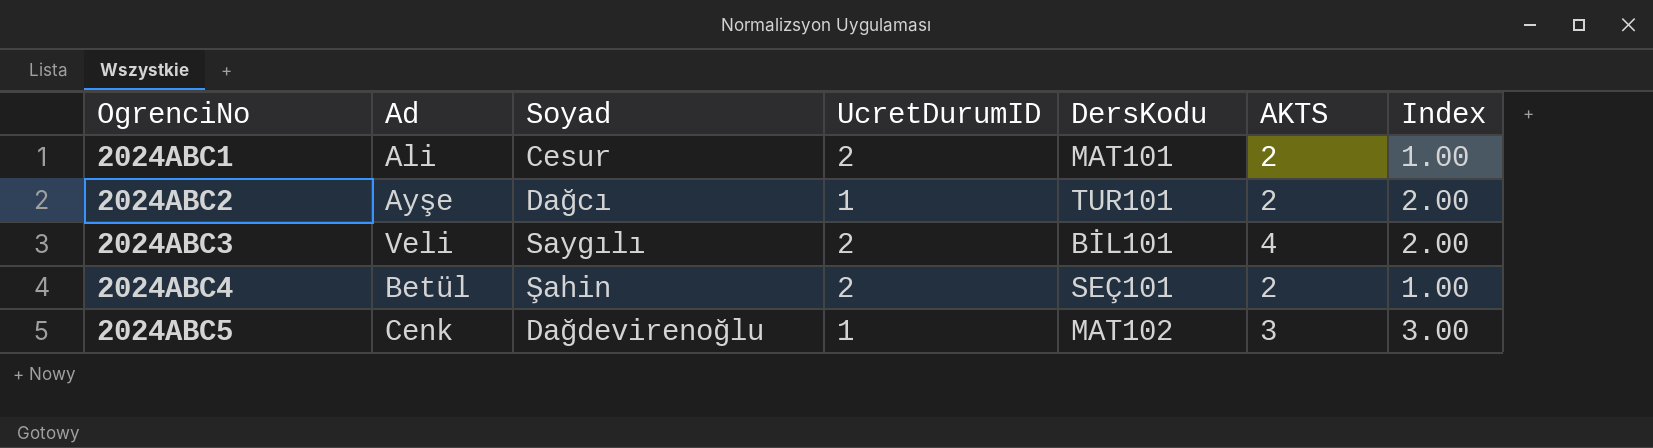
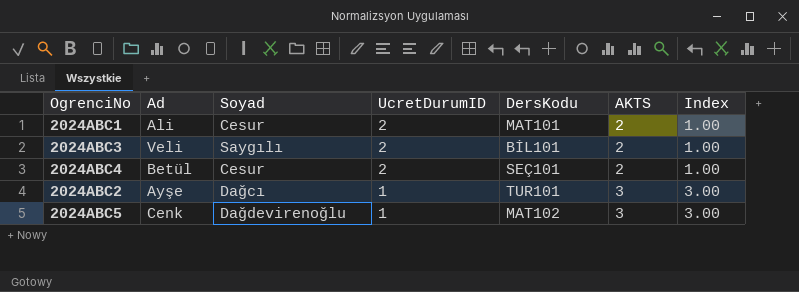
row order: OgrenciNo ascending -> UcretDurumID descending
2024ABC3 | AKTS: 4 -> 2
2024ABC3 | Index: 2.00 -> 1.00
2024ABC4 | Soyad: Şahin -> Cesur
2024ABC2 | AKTS: 2 -> 3
2024ABC2 | Index: 2.00 -> 3.00

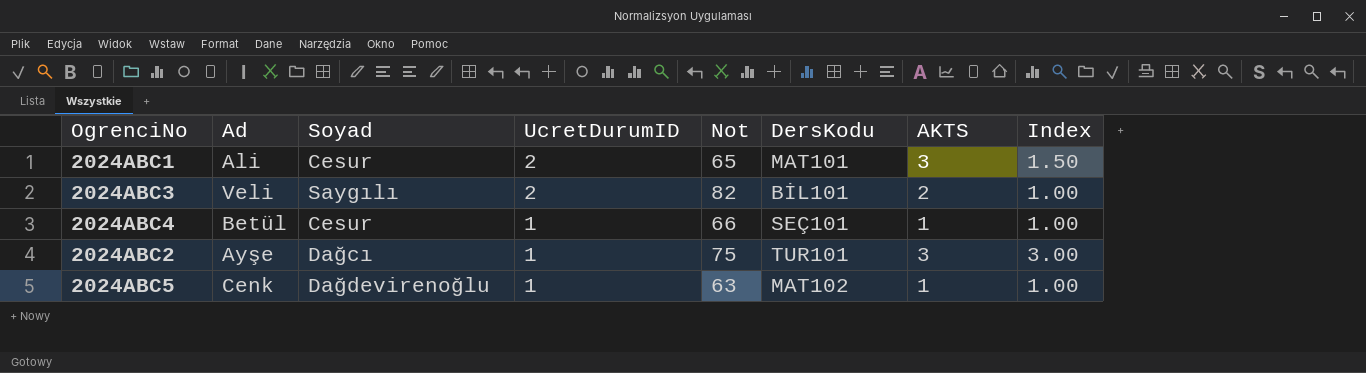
column Not | position: none -> 5
2024ABC1 | AKTS: 2 -> 3
2024ABC1 | Index: 1.00 -> 1.50
2024ABC4 | UcretDurumID: 2 -> 1
2024ABC4 | AKTS: 2 -> 1
2024ABC5 | AKTS: 3 -> 1
2024ABC5 | Index: 3.00 -> 1.00

